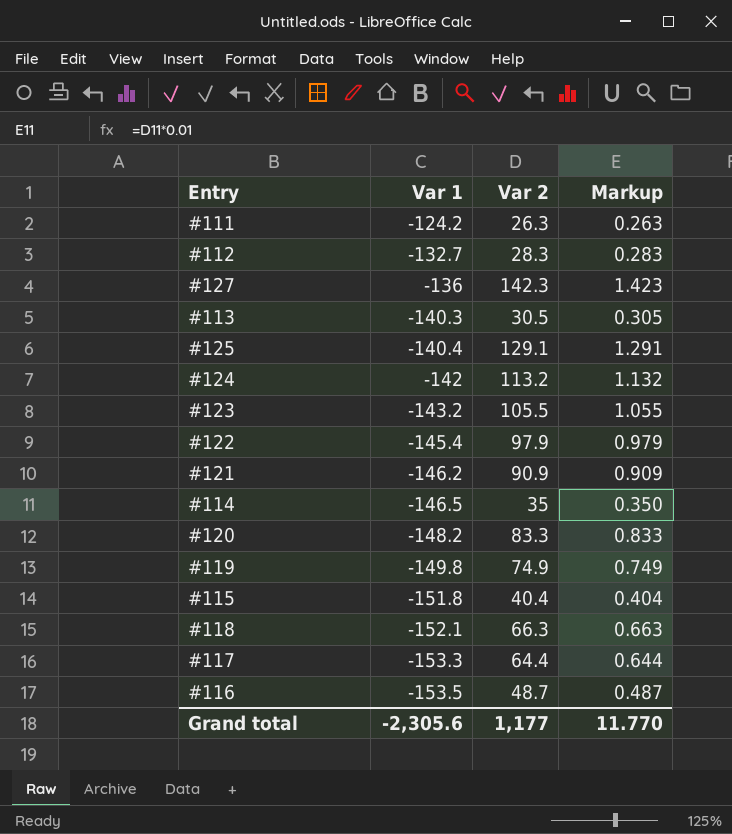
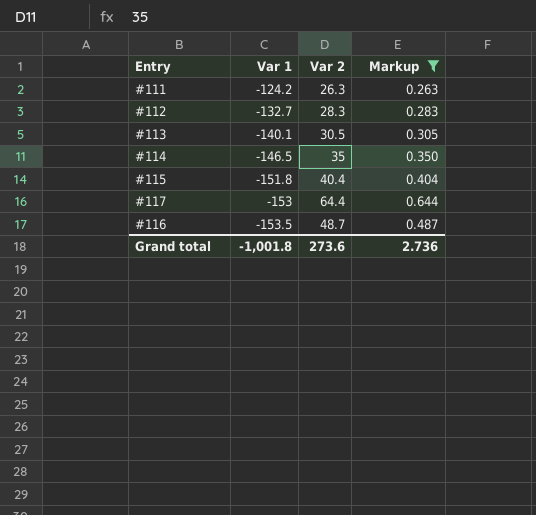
filter: none -> Markup <= 0.644
#113 | Var 1: -140.3 -> -140.1
#117 | Var 1: -153.3 -> -153
Grand total | Var 1: -2,305.6 -> -1,001.8
Grand total | Var 2: 1,177 -> 273.6
Grand total | Markup: 11.770 -> 2.736

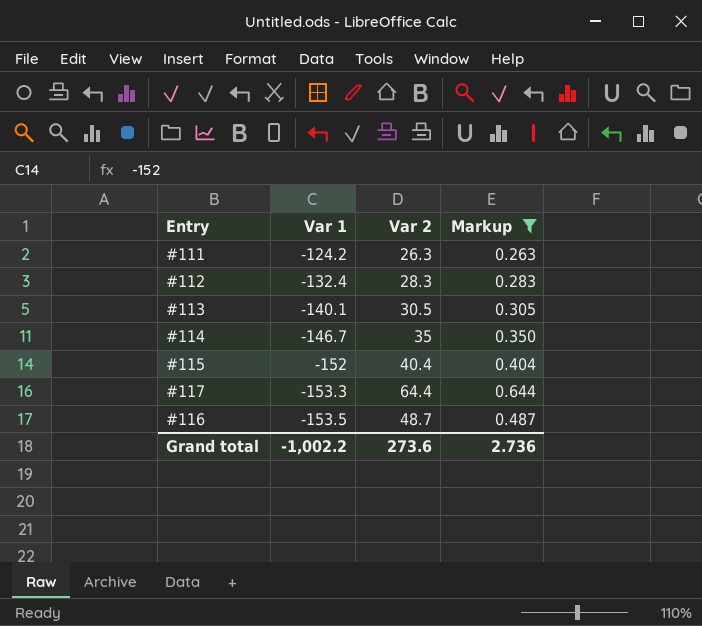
#112 | Var 1: -132.7 -> -132.4
#114 | Var 1: -146.5 -> -146.7
#115 | Var 1: -151.8 -> -152
#117 | Var 1: -153 -> -153.3
Grand total | Var 1: -1,001.8 -> -1,002.2

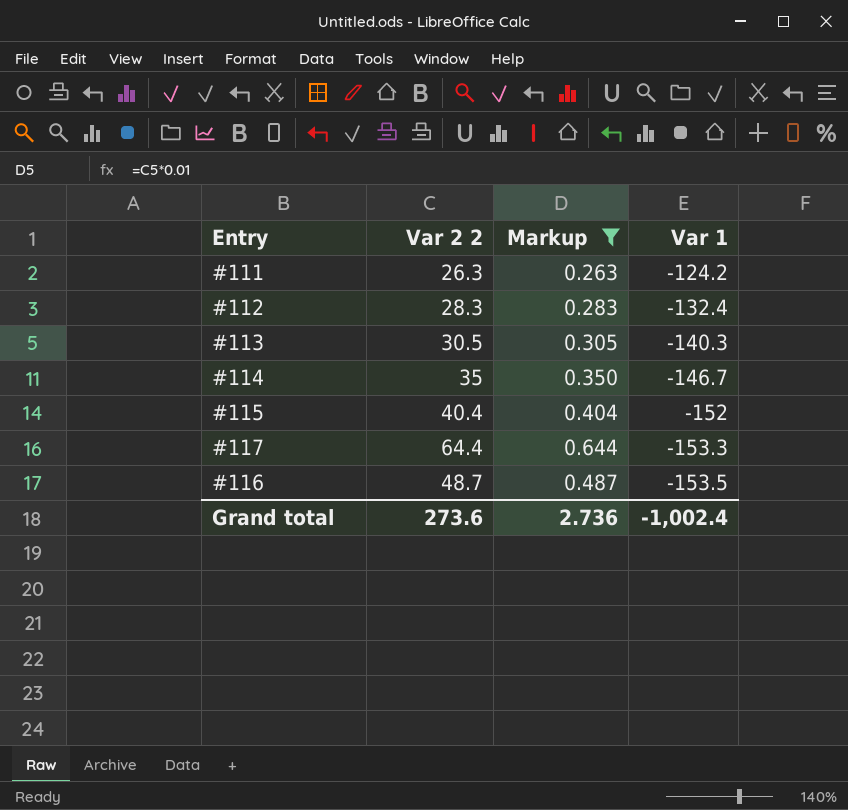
column name: Var 2 -> Var 2 2
column Var 1 | position: 2 -> 4
#113 | Var 1: -140.1 -> -140.3
Grand total | Var 1: -1,002.2 -> -1,002.4

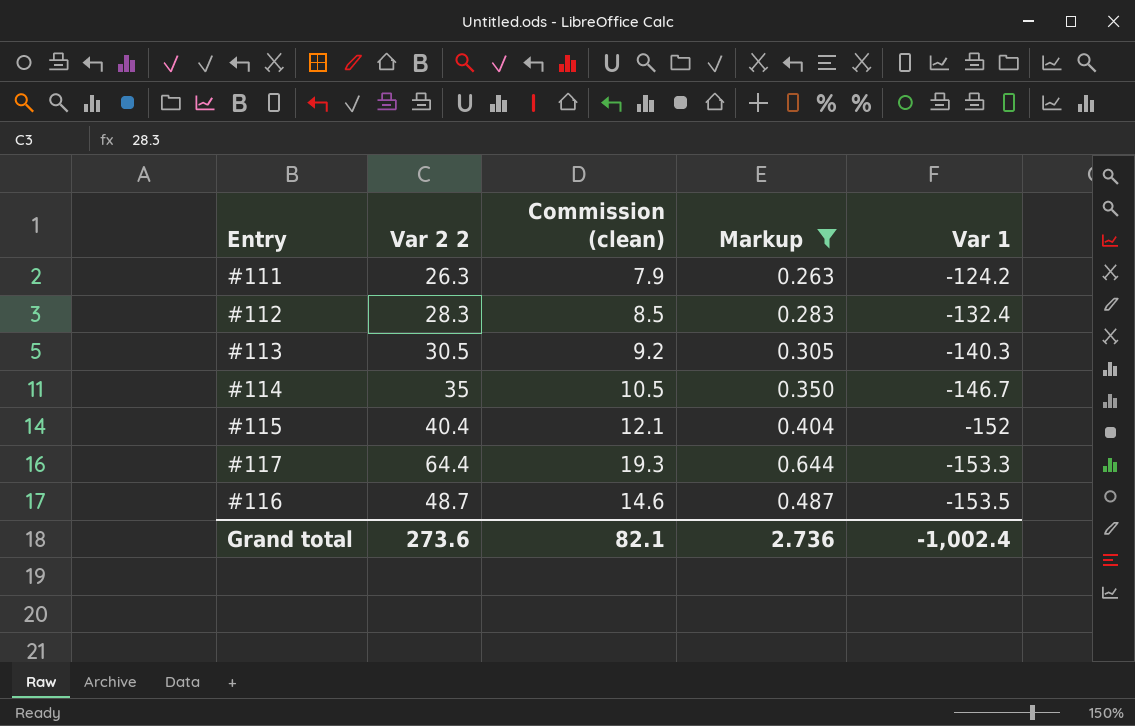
column Commission (clean) | formula: none -> [Var 2 2] * 0.3

